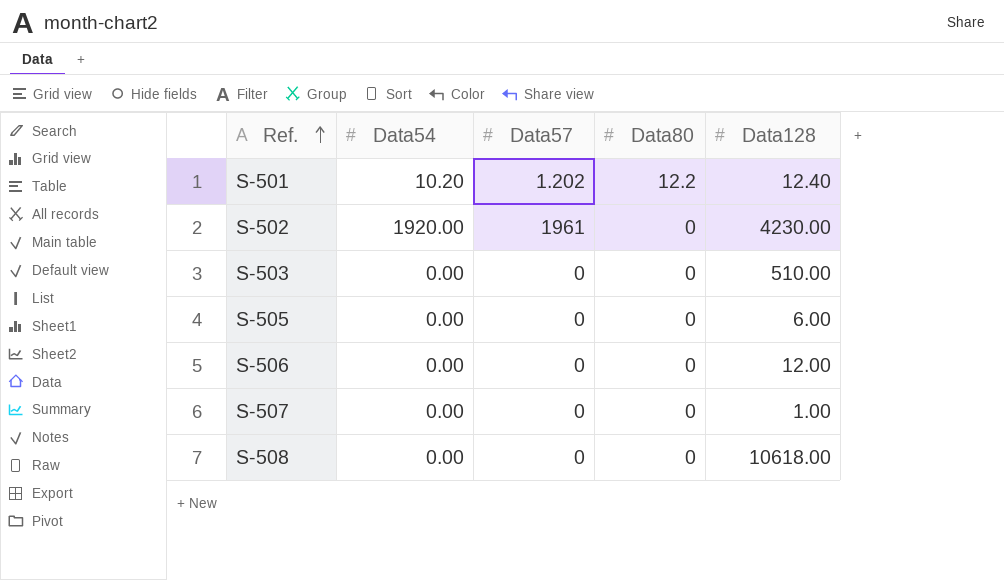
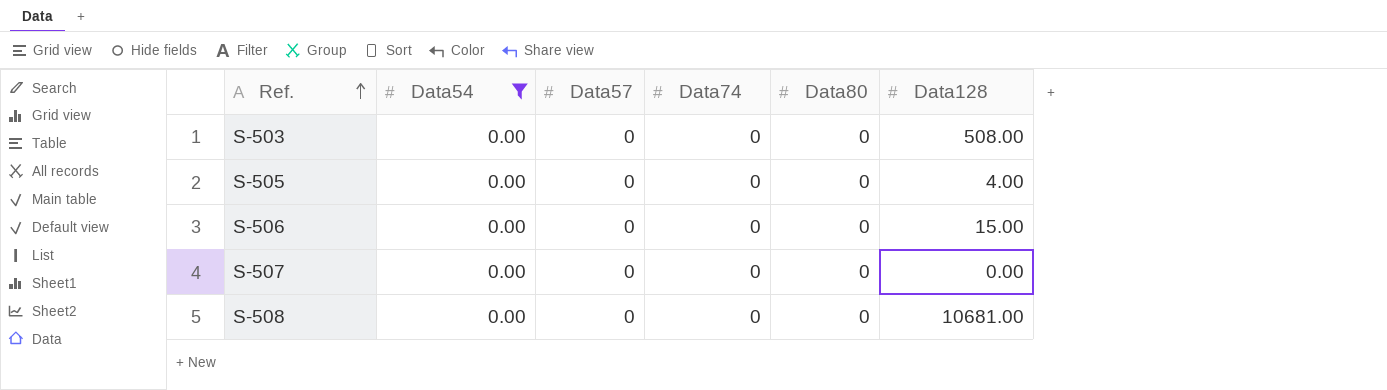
filter: none -> Data54 = 0.00
column Data74 | position: none -> 4
S-503 | Data128: 510.00 -> 508.00
S-505 | Data128: 6.00 -> 4.00
S-506 | Data128: 12.00 -> 15.00
S-507 | Data128: 1.00 -> 0.00
S-508 | Data128: 10618.00 -> 10681.00

